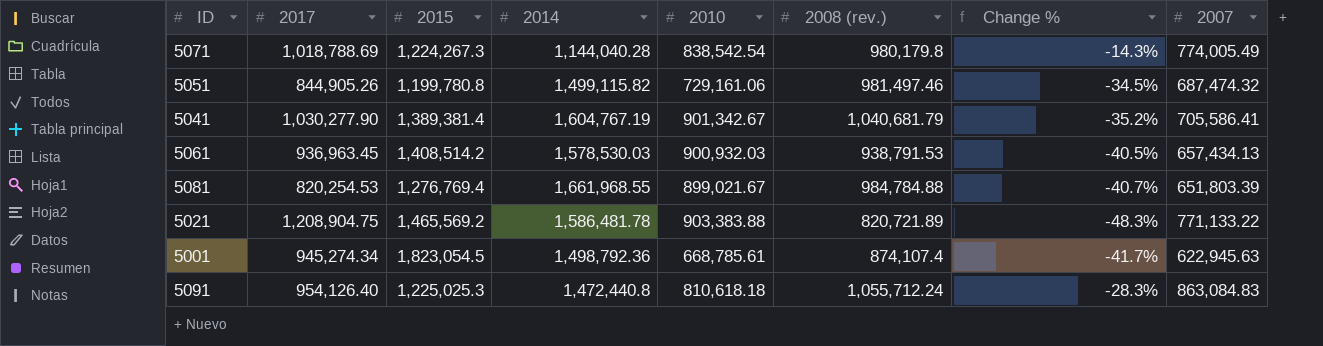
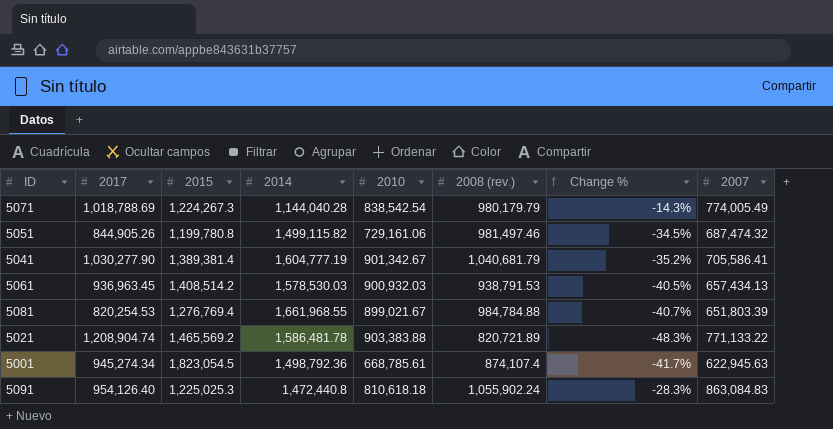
5071 | 2008 (rev.): 980,179.8 -> 980,179.79
5041 | 2014: 1,604,767.19 -> 1,604,777.19
5021 | 2017: 1,208,904.75 -> 1,208,904.74
5091 | 2008 (rev.): 1,055,712.24 -> 1,055,902.24

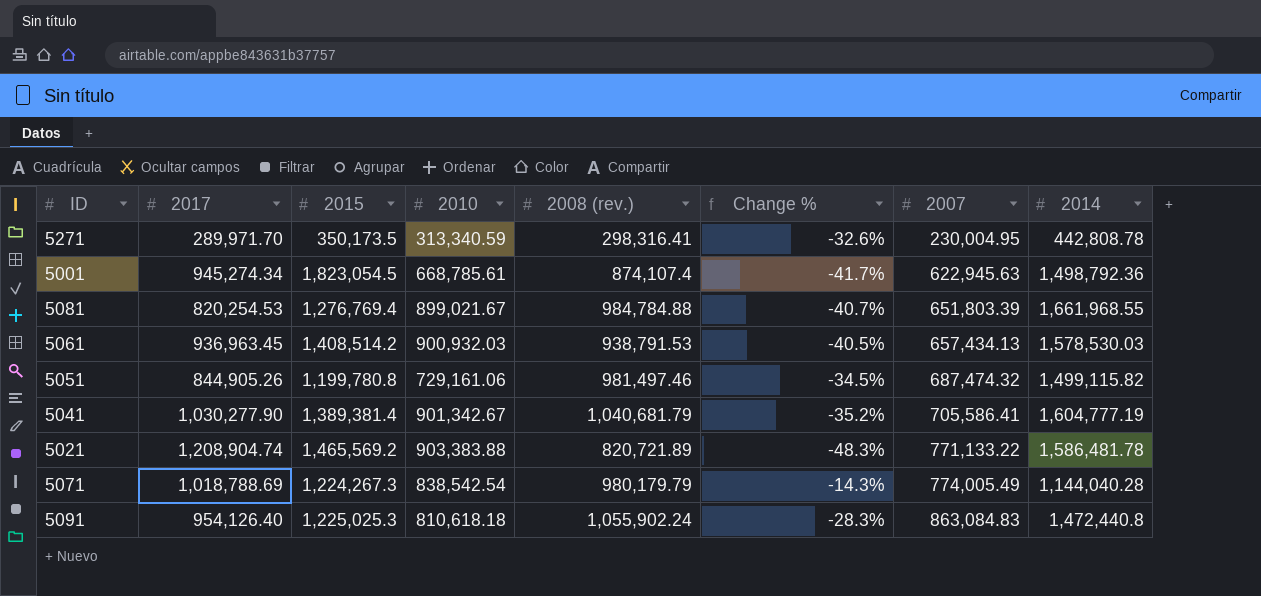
row order: none -> 2007 ascending
column 2014 | position: 4 -> 8
row 5271: none -> 289,971.70 | 350,173.5 | 313,340.59 | 298,316.41 | -32.6% | 230,004.95 | 442,808.78

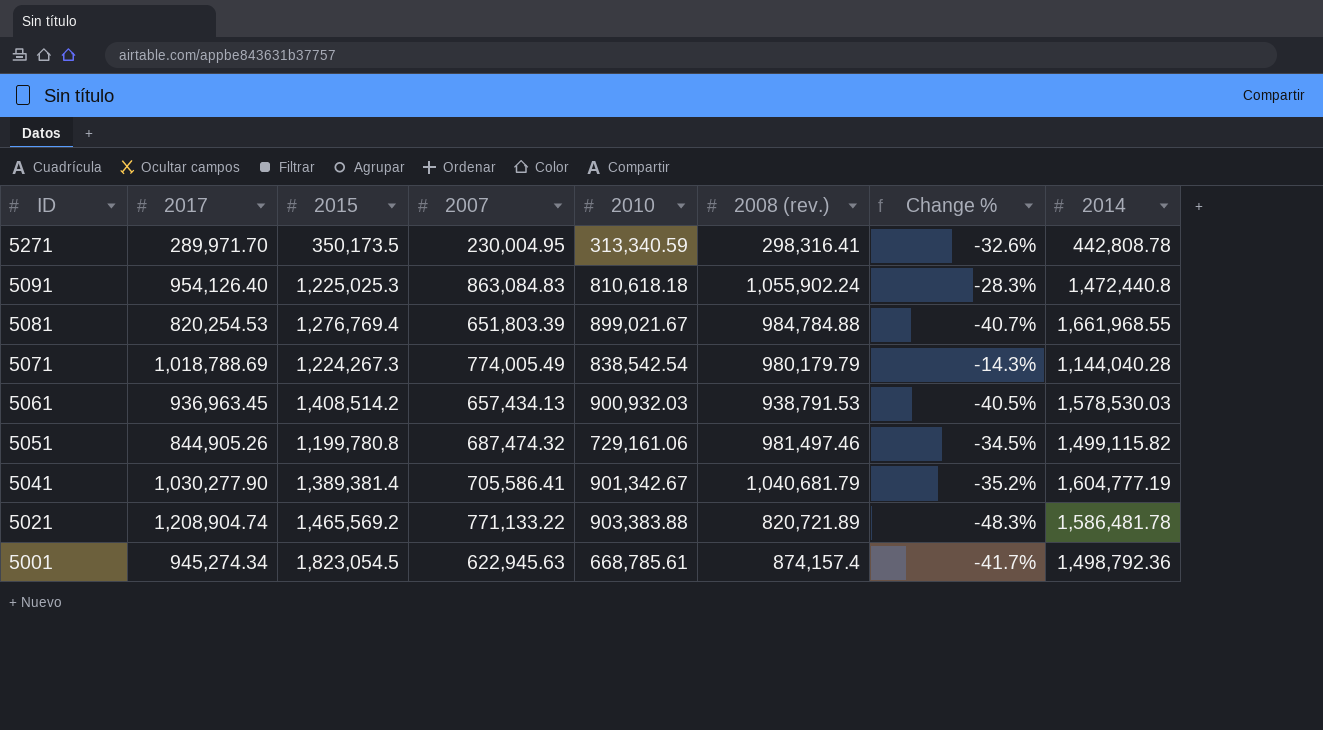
row order: 2007 ascending -> ID descending
column 2007 | position: 7 -> 4
5001 | 2008 (rev.): 874,107.4 -> 874,157.4

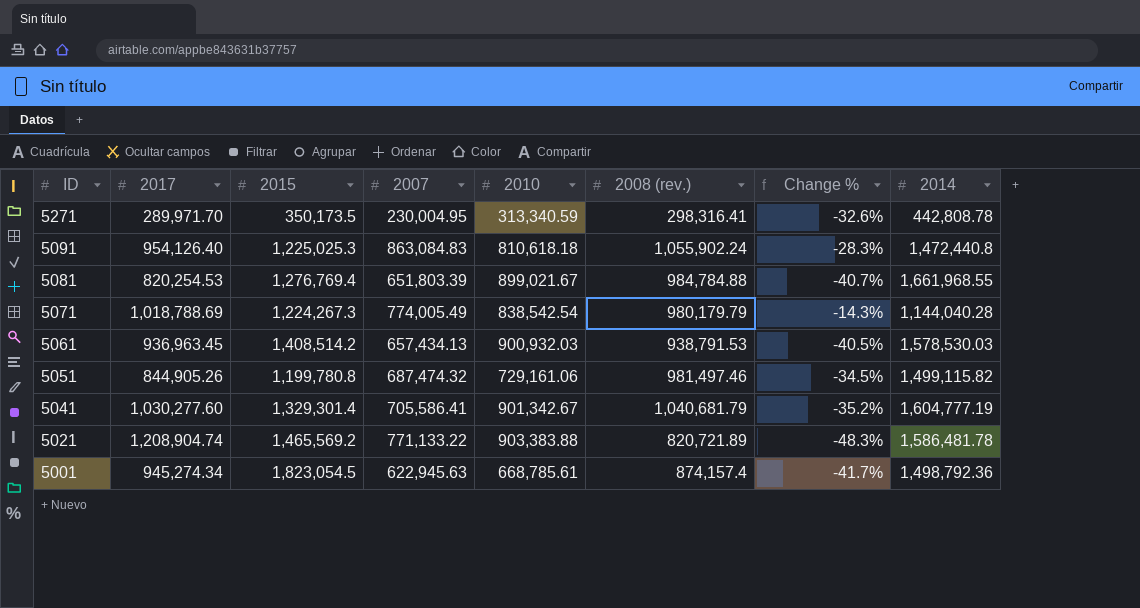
5041 | 2017: 1,030,277.90 -> 1,030,277.60
5041 | 2015: 1,389,381.4 -> 1,329,301.4

